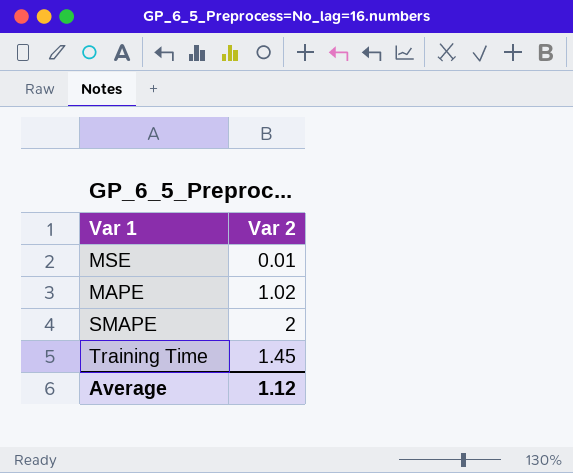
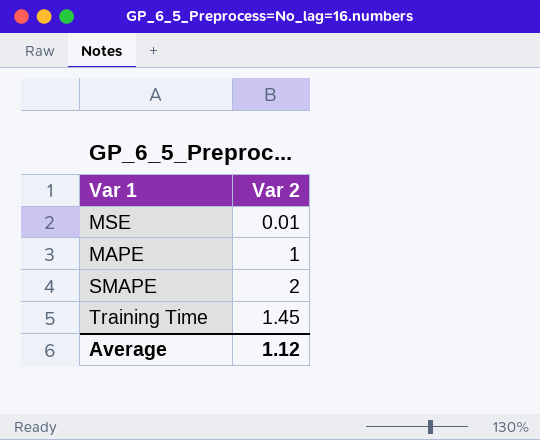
MAPE | Var 2: 1.02 -> 1

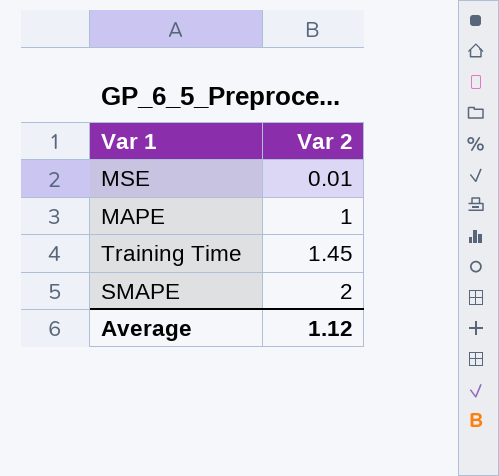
row order: none -> Var 2 ascending

